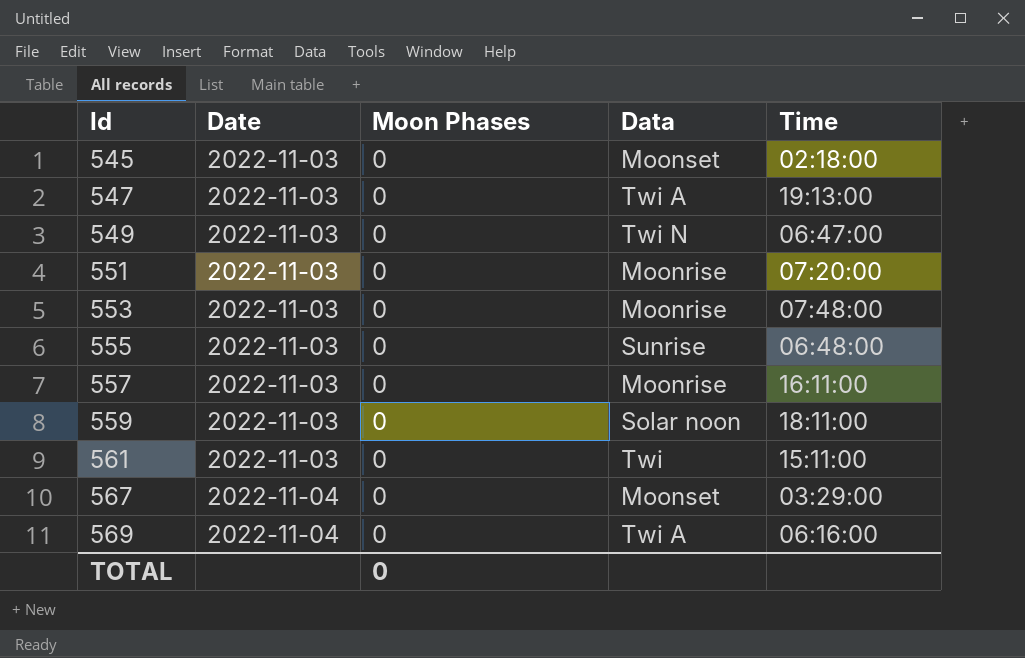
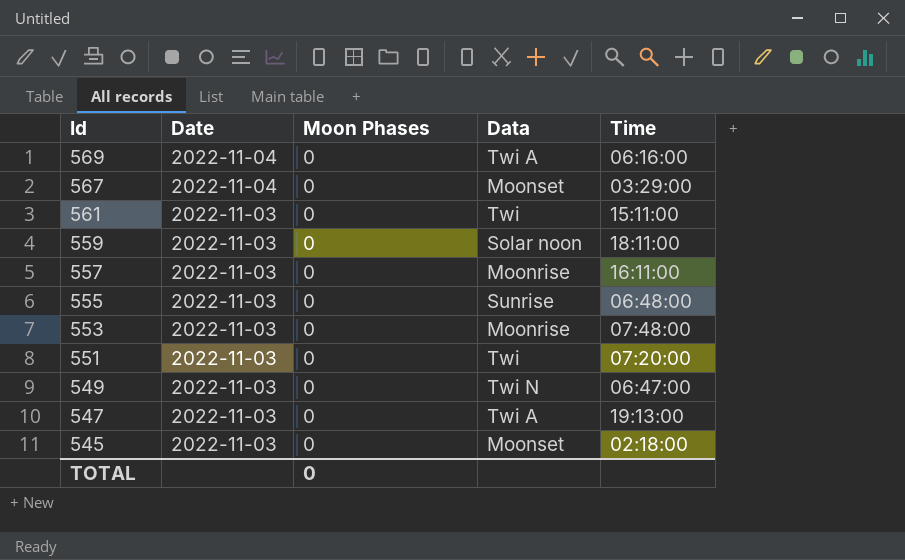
row order: Id ascending -> Id descending
551 | Data: Moonrise -> Twi

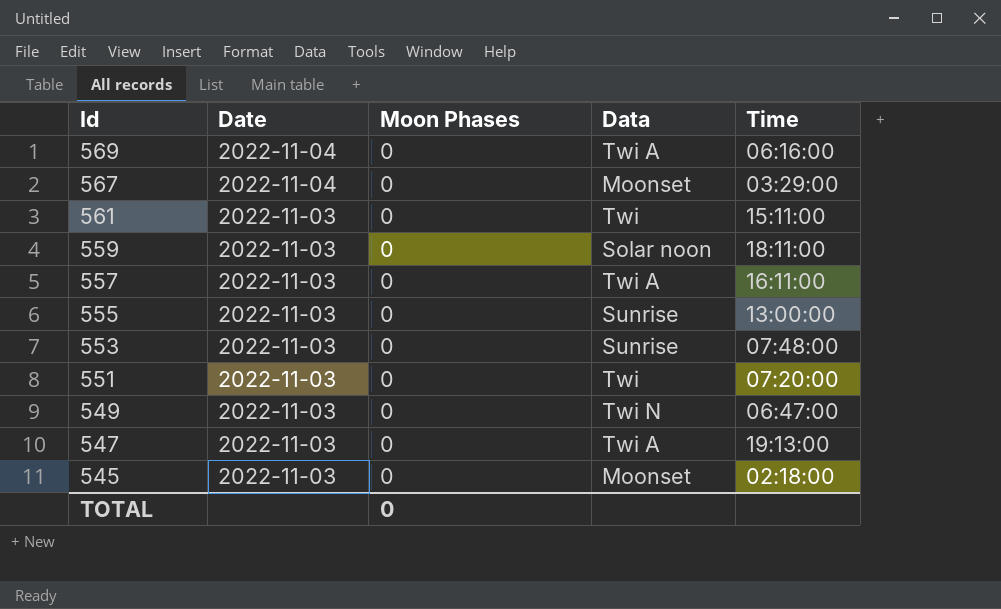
557 | Data: Moonrise -> Twi A
555 | Time: 06:48:00 -> 13:00:00
553 | Data: Moonrise -> Sunrise

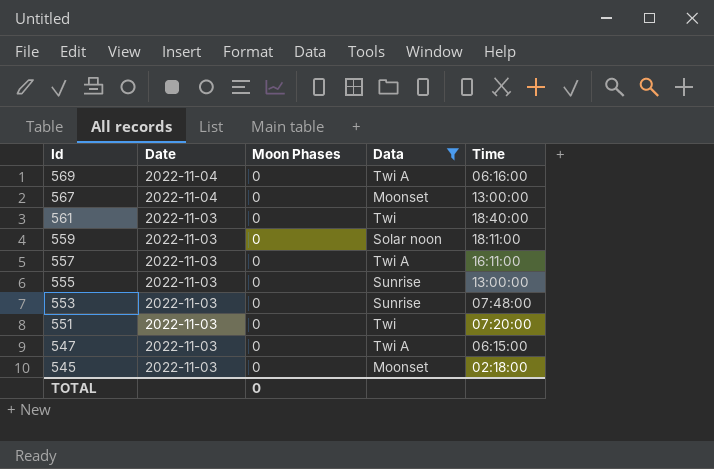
filter: none -> Data != Twi N
567 | Time: 03:29:00 -> 13:00:00
561 | Time: 15:11:00 -> 18:40:00
547 | Time: 19:13:00 -> 06:15:00

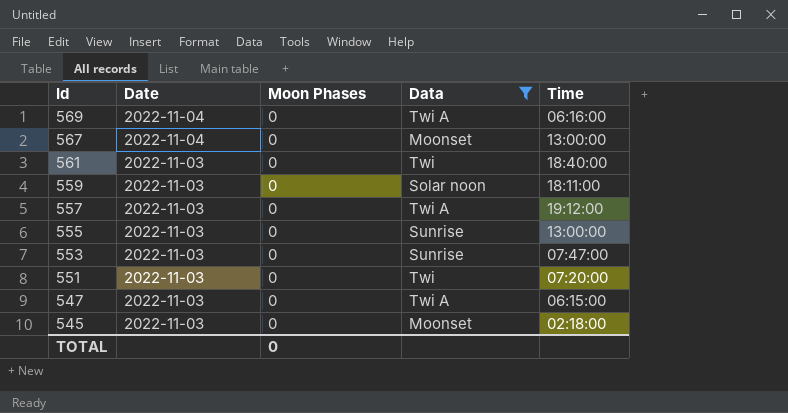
557 | Time: 16:11:00 -> 19:12:00
553 | Time: 07:48:00 -> 07:47:00

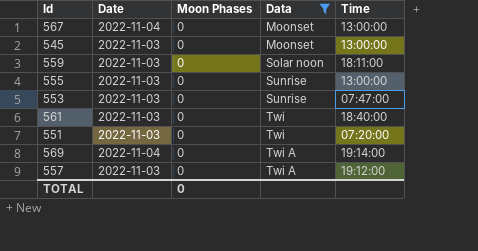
row order: Id descending -> Data ascending
row 547: 2022-11-03 | 0 | Twi A | 06:15:00 -> none
545 | Time: 02:18:00 -> 13:00:00
569 | Time: 06:16:00 -> 19:14:00

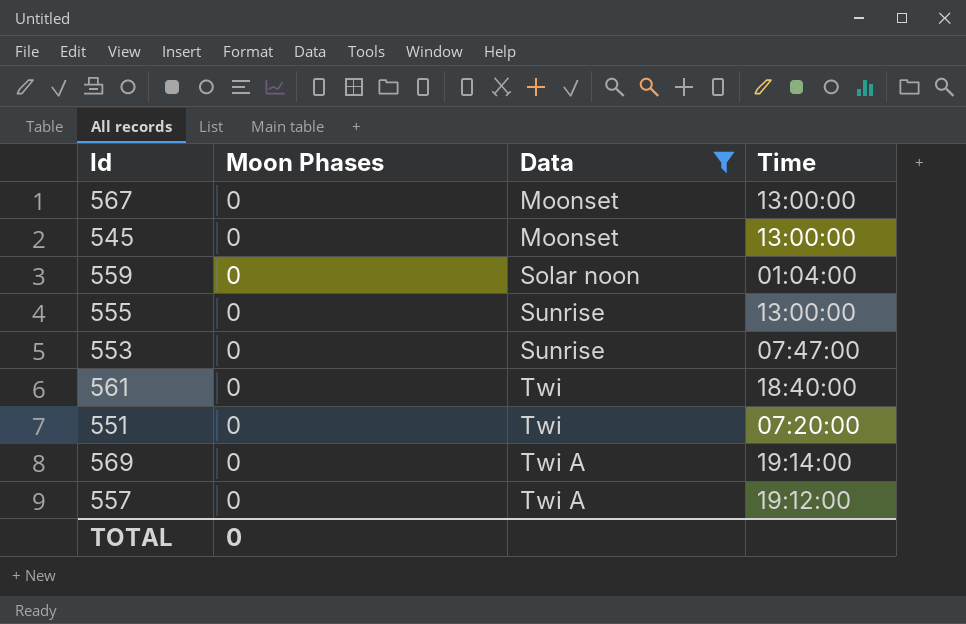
column Date | position: 2 -> none
559 | Time: 18:11:00 -> 01:04:00

